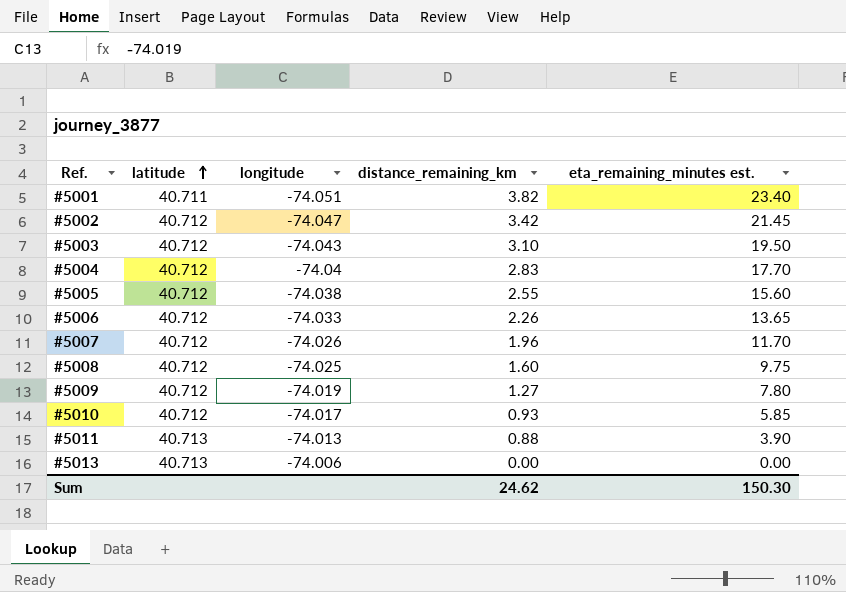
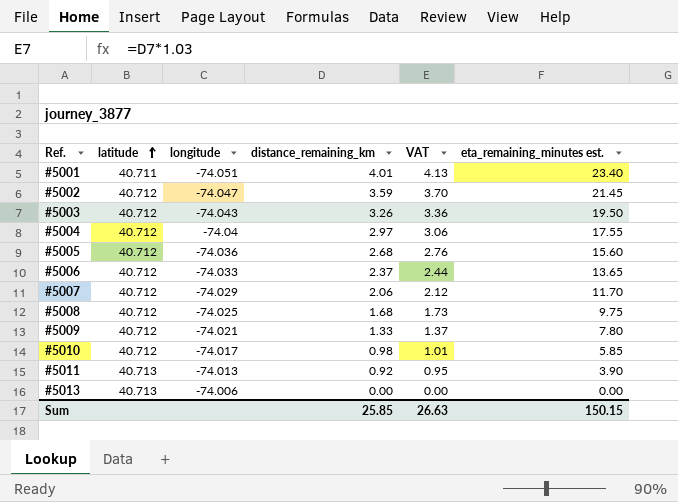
column VAT | formula: none -> [distance_remaining_km] * 1.03
#5001 | distance_remaining_km: 3.82 -> 4.01
#5002 | distance_remaining_km: 3.42 -> 3.59
#5003 | distance_remaining_km: 3.10 -> 3.26
#5004 | distance_remaining_km: 2.83 -> 2.97
#5004 | eta_remaining_minutes est.: 17.70 -> 17.55
#5005 | longitude: -74.038 -> -74.036
#5005 | distance_remaining_km: 2.55 -> 2.68
#5006 | distance_remaining_km: 2.26 -> 2.37
#5007 | longitude: -74.026 -> -74.029
#5007 | distance_remaining_km: 1.96 -> 2.06
#5008 | distance_remaining_km: 1.60 -> 1.68
#5009 | longitude: -74.019 -> -74.021
#5009 | distance_remaining_km: 1.27 -> 1.33
#5010 | distance_remaining_km: 0.93 -> 0.98
#5011 | distance_remaining_km: 0.88 -> 0.92
Sum | distance_remaining_km: 24.62 -> 25.85
Sum | eta_remaining_minutes est.: 150.30 -> 150.15

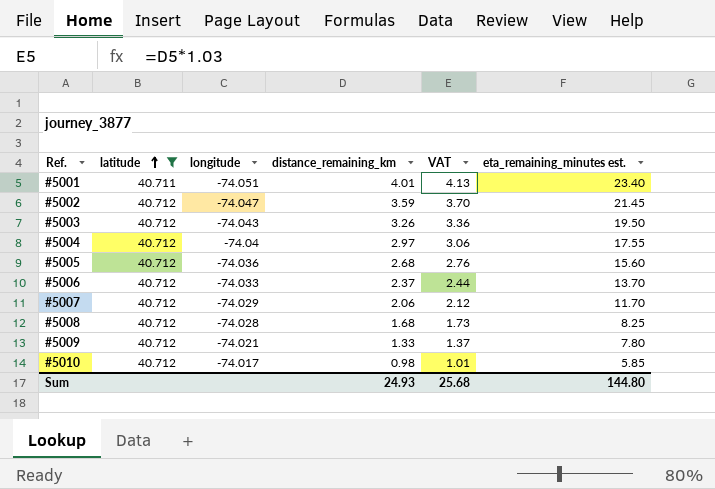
filter: none -> latitude != 40.713
#5006 | eta_remaining_minutes est.: 13.65 -> 13.70
#5008 | longitude: -74.025 -> -74.028
#5008 | eta_remaining_minutes est.: 9.75 -> 8.25
Sum | distance_remaining_km: 25.85 -> 24.93
Sum | VAT: 26.63 -> 25.68
Sum | eta_remaining_minutes est.: 150.15 -> 144.80

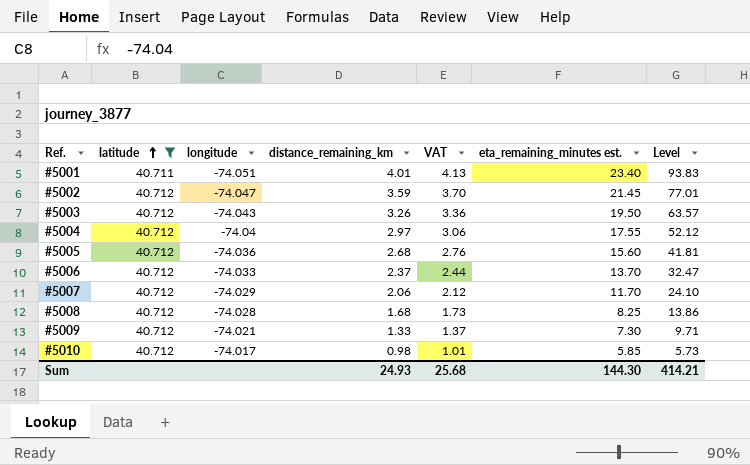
column Level | formula: none -> [distance_remaining_km] * [eta_remaining_minutes est.]
#5009 | eta_remaining_minutes est.: 7.80 -> 7.30
Sum | eta_remaining_minutes est.: 144.80 -> 144.30

